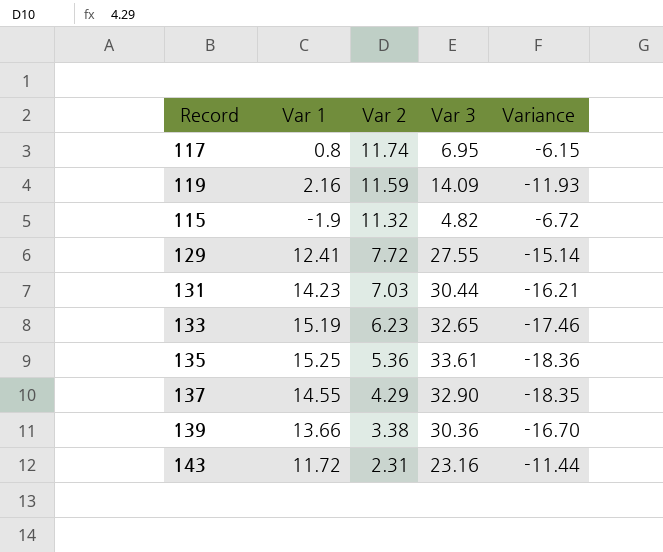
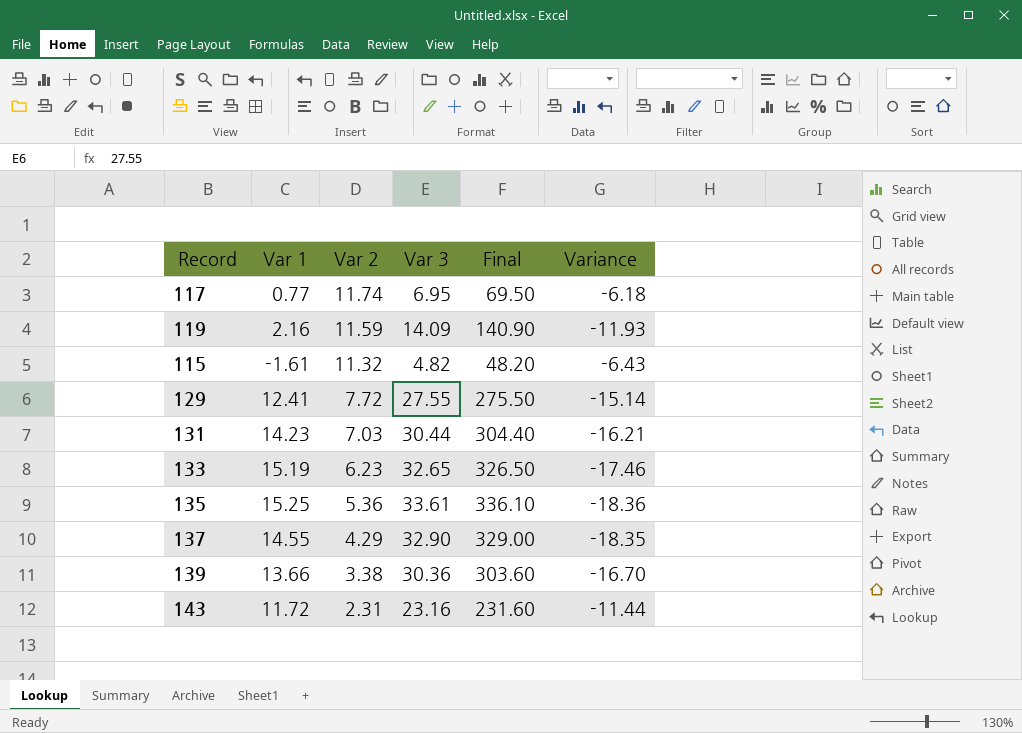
column Final | formula: none -> [Var 3] * 10
117 | Var 1: 0.8 -> 0.77
117 | Variance: -6.15 -> -6.18
115 | Var 1: -1.9 -> -1.61
115 | Variance: -6.72 -> -6.43

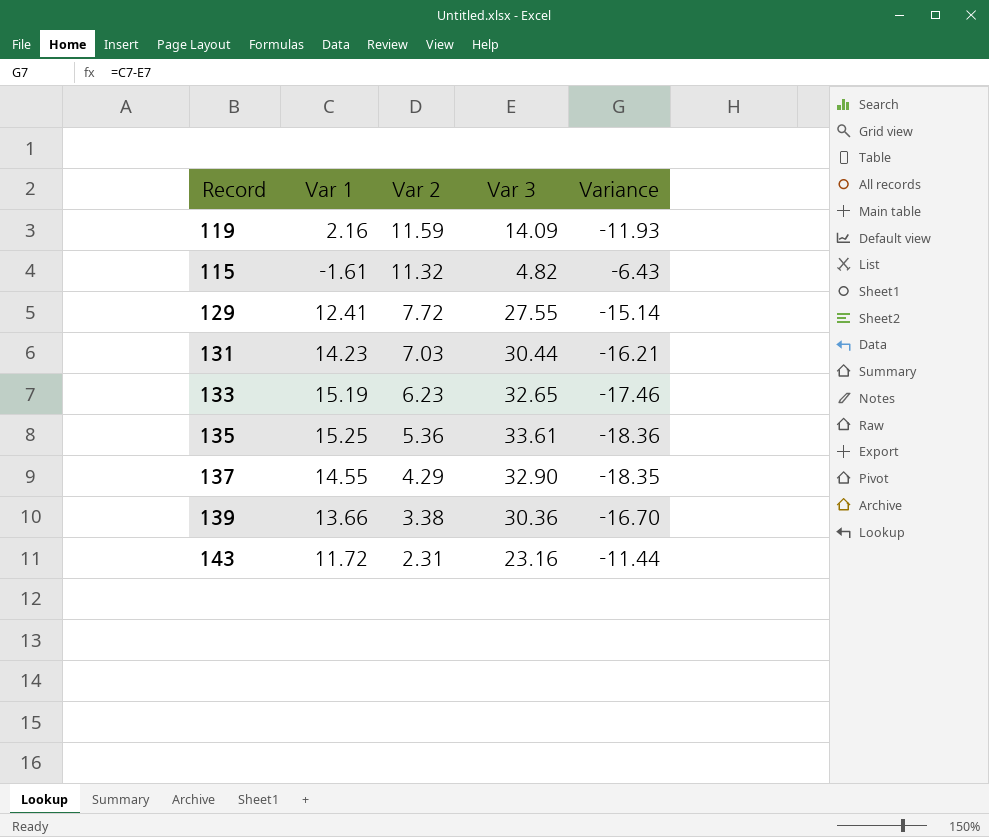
column Final | formula: [Var 3] * 10 -> none
row 117: 0.77 | 11.74 | 6.95 | 69.50 | -6.18 -> none

